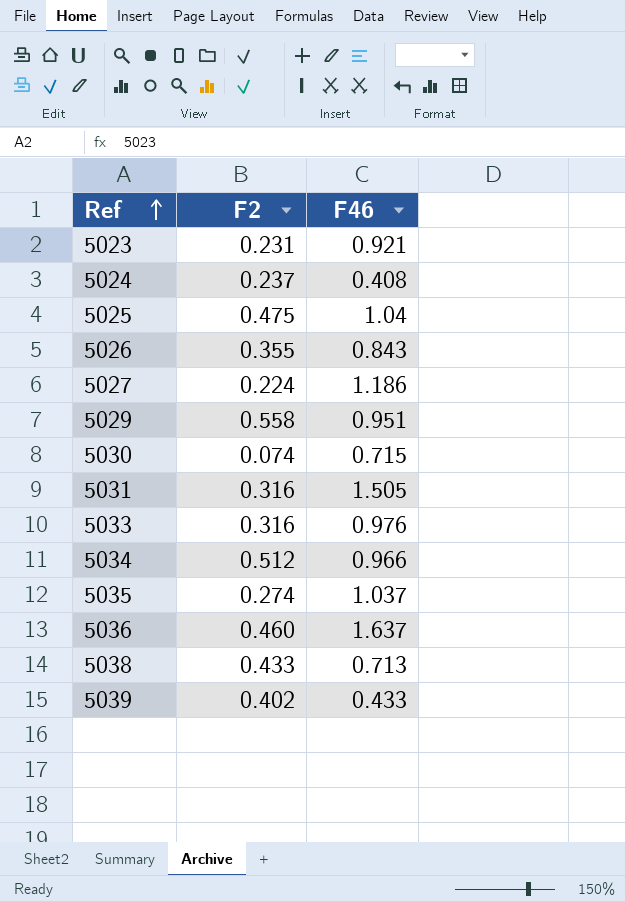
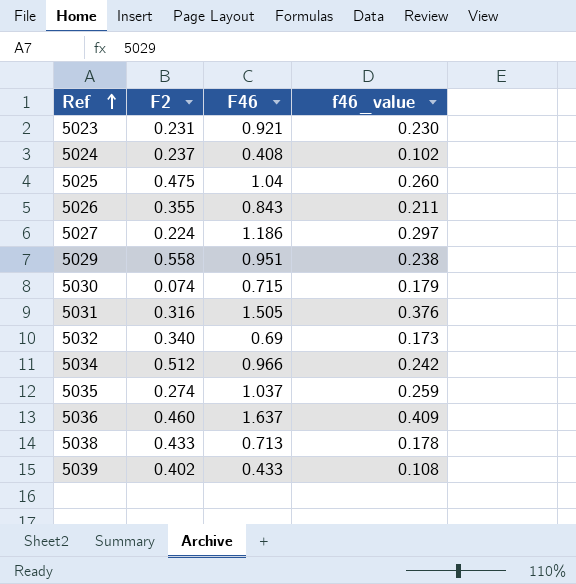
column f46_value | formula: none -> [F46] * 0.25
row 5033: 0.316 | 0.976 -> none
row 5032: none -> 0.340 | 0.69 | 0.173

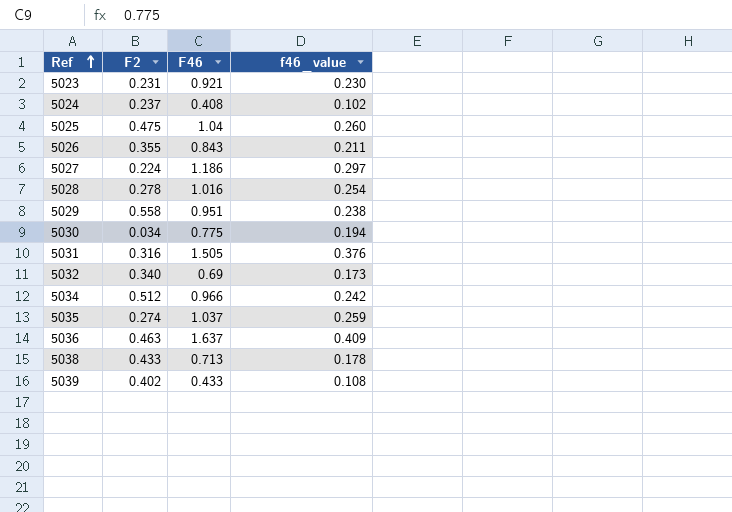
row 5028: none -> 0.278 | 1.016 | 0.254
5030 | F2: 0.074 -> 0.034
5030 | F46: 0.715 -> 0.775
5030 | f46_value: 0.179 -> 0.194
5036 | F2: 0.460 -> 0.463

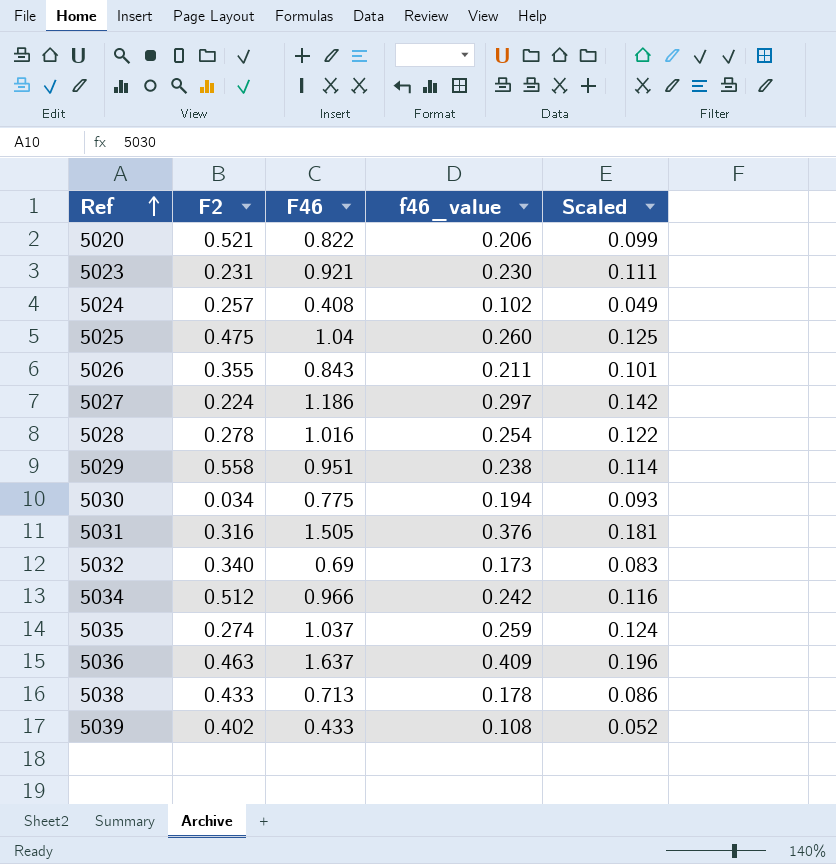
column Scaled | formula: none -> [F46] * 0.12
row 5020: none -> 0.521 | 0.822 | 0.206 | 0.099
5024 | F2: 0.237 -> 0.257

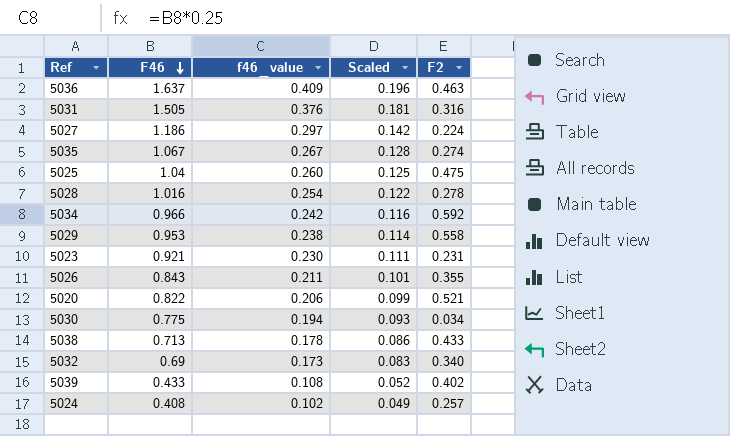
row order: Ref ascending -> F46 descending
column F2 | position: 2 -> 5
5035 | F46: 1.037 -> 1.067
5035 | f46_value: 0.259 -> 0.267
5035 | Scaled: 0.124 -> 0.128
5034 | F2: 0.512 -> 0.592
5029 | F46: 0.951 -> 0.953

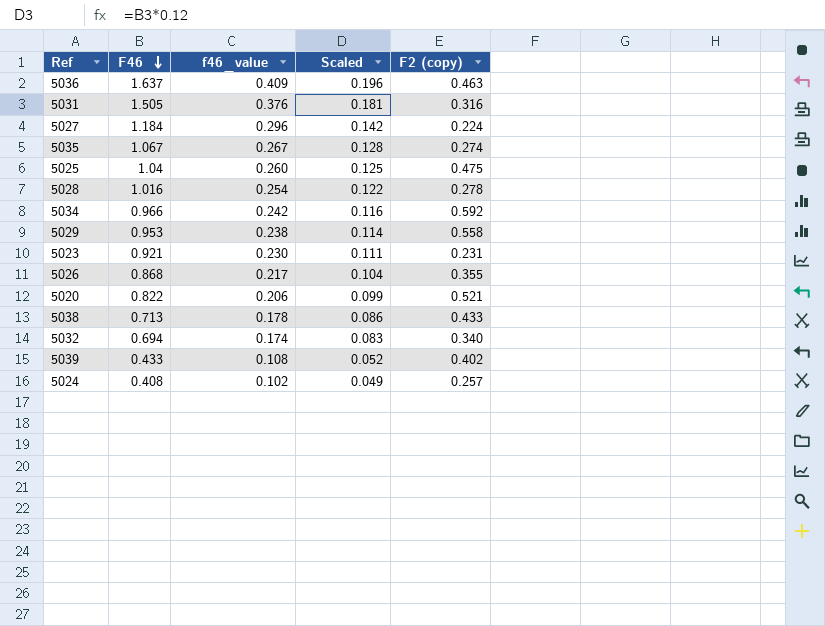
column name: F2 -> F2 (copy)
row 5030: 0.775 | 0.194 | 0.093 | 0.034 -> none
5027 | F46: 1.186 -> 1.184
5027 | f46_value: 0.297 -> 0.296
5026 | F46: 0.843 -> 0.868
5026 | f46_value: 0.211 -> 0.217
5026 | Scaled: 0.101 -> 0.104
5032 | F46: 0.69 -> 0.694
5032 | f46_value: 0.173 -> 0.174

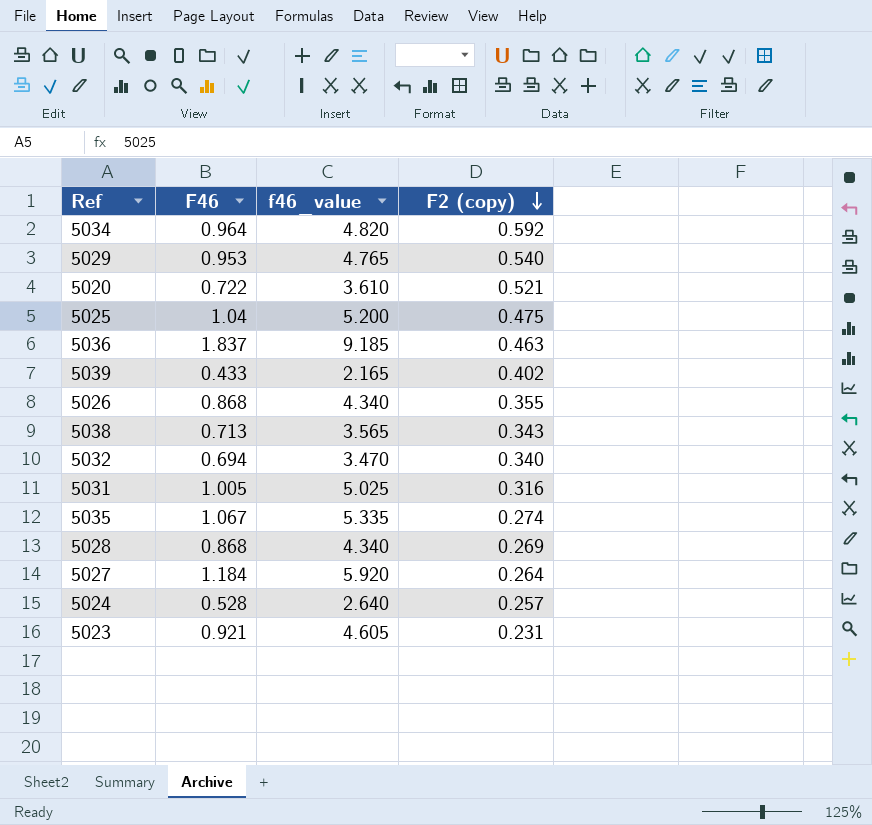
row order: F46 descending -> F2 (copy) descending
column Scaled | formula: [F46] * 0.12 -> none
column f46_value | formula: [F46] * 0.25 -> [F46] * 5
5034 | F46: 0.966 -> 0.964
5029 | F2 (copy): 0.558 -> 0.540
5020 | F46: 0.822 -> 0.722
5036 | F46: 1.637 -> 1.837
5038 | F2 (copy): 0.433 -> 0.343
5031 | F46: 1.505 -> 1.005
5028 | F46: 1.016 -> 0.868
5028 | F2 (copy): 0.278 -> 0.269
5027 | F2 (copy): 0.224 -> 0.264
5024 | F46: 0.408 -> 0.528

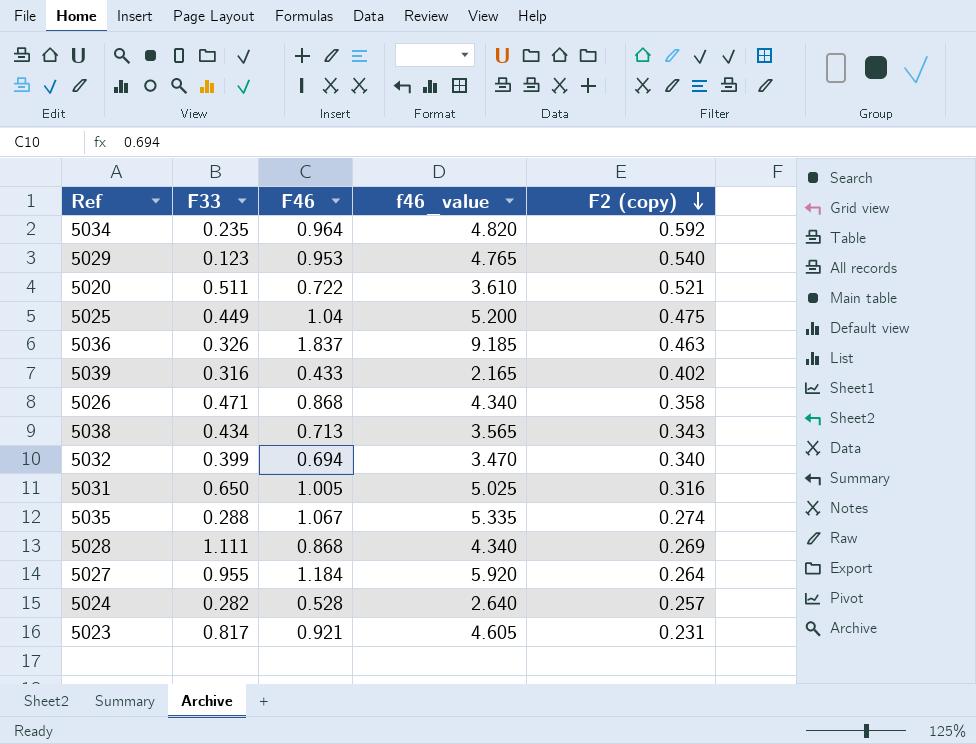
column F33 | position: none -> 2
5026 | F2 (copy): 0.355 -> 0.358

